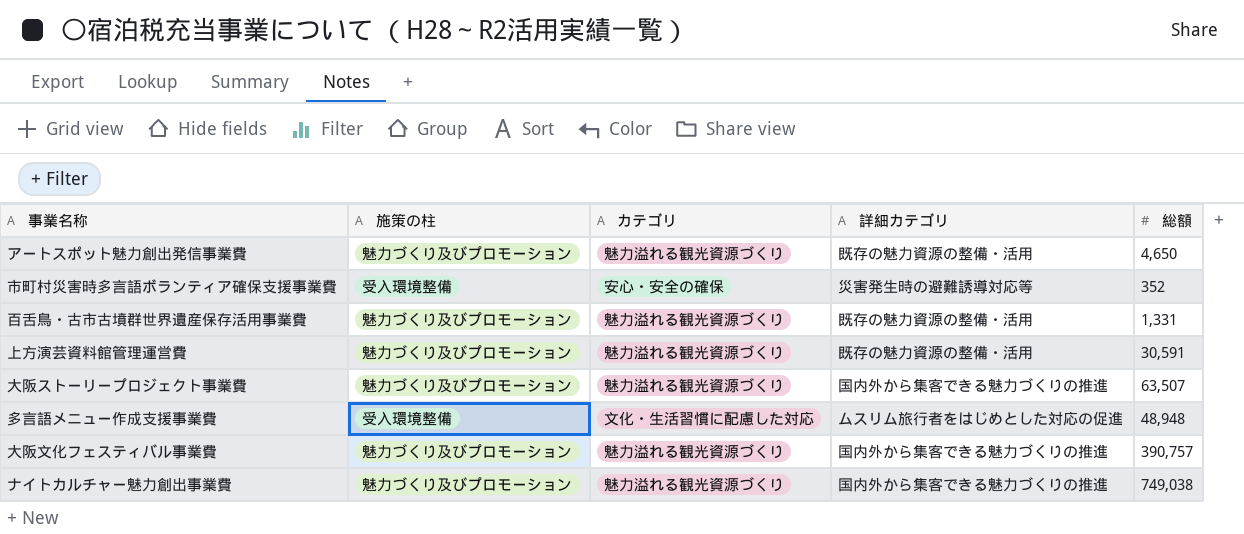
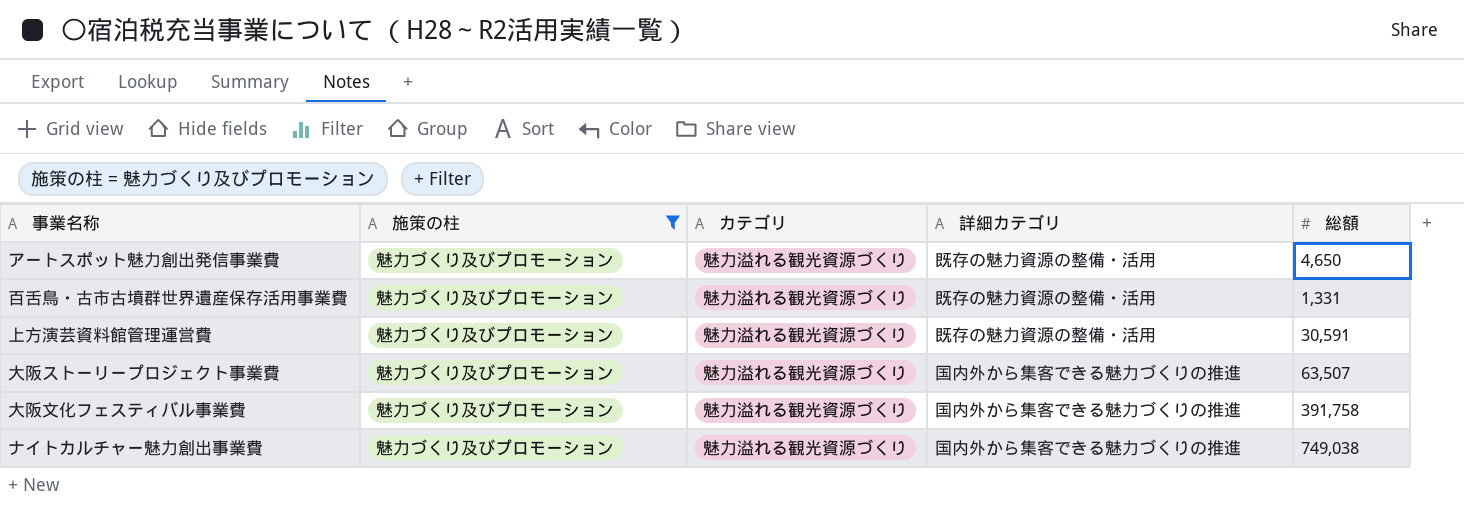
filter: none -> 施策の柱 = 魅力づくり及びプロモーション
大阪文化フェスティバル事業費 | 総額: 390,757 -> 391,758

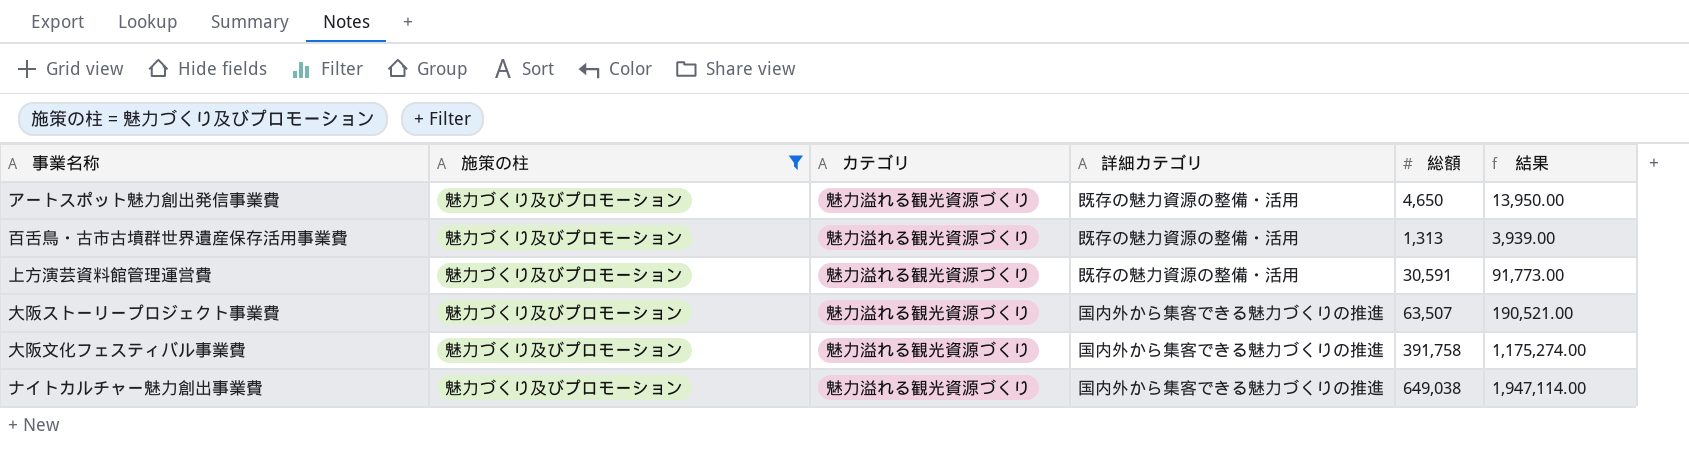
column 結果 | formula: none -> [総額] * 3
百舌鳥・古市古墳群世界遺産保存活用事業費 | 総額: 1,331 -> 1,313
ナイトカルチャー魅力創出事業費 | 総額: 749,038 -> 649,038

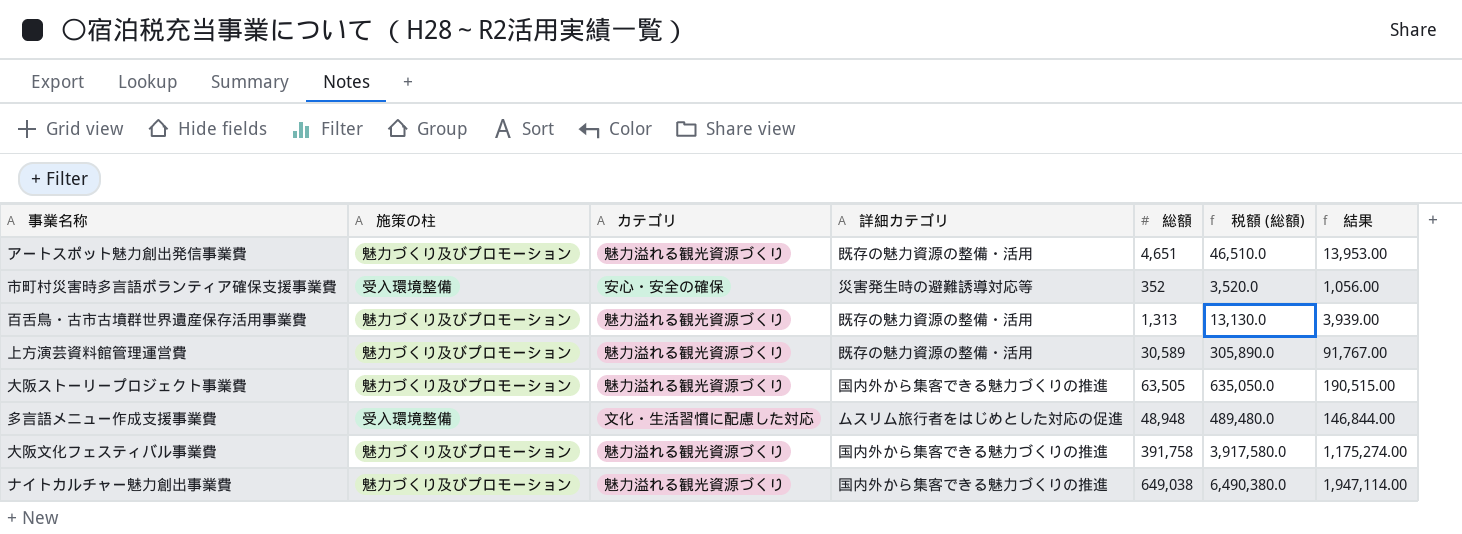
filter: 施策の柱 = 魅力づくり及びプロモーション -> none
column 税額 (総額) | formula: none -> [総額] * 10
アートスポット魅力創出発信事業費 | 総額: 4,650 -> 4,651
アートスポット魅力創出発信事業費 | 結果: 13,950.00 -> 13,953.00
上方演芸資料館管理運営費 | 総額: 30,591 -> 30,589
上方演芸資料館管理運営費 | 結果: 91,773.00 -> 91,767.00
大阪ストーリープロジェクト事業費 | 総額: 63,507 -> 63,505
大阪ストーリープロジェクト事業費 | 結果: 190,521.00 -> 190,515.00

